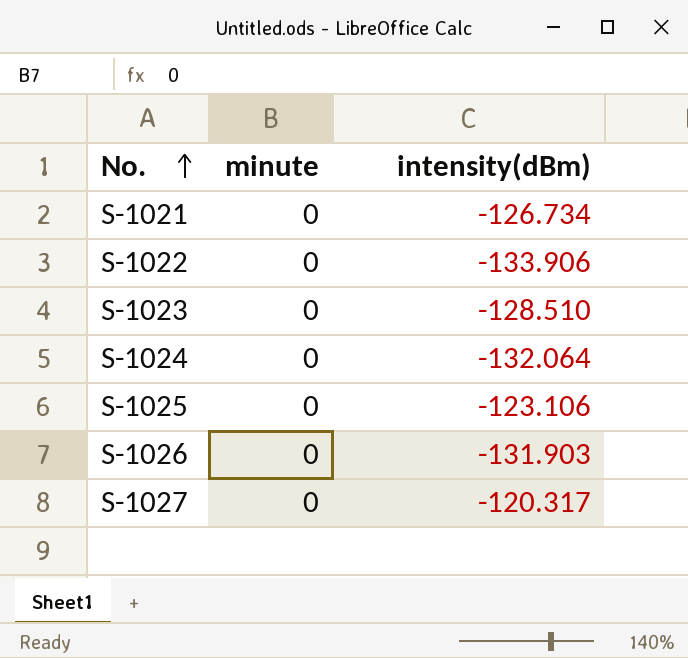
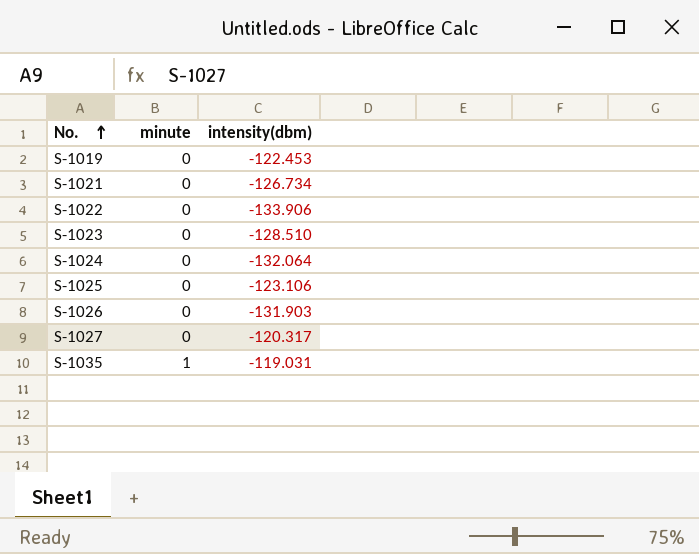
column name: intensity(dBm) -> intensity(dbm)
row S-1019: none -> 0 | -122.453
row S-1035: none -> 1 | -119.031

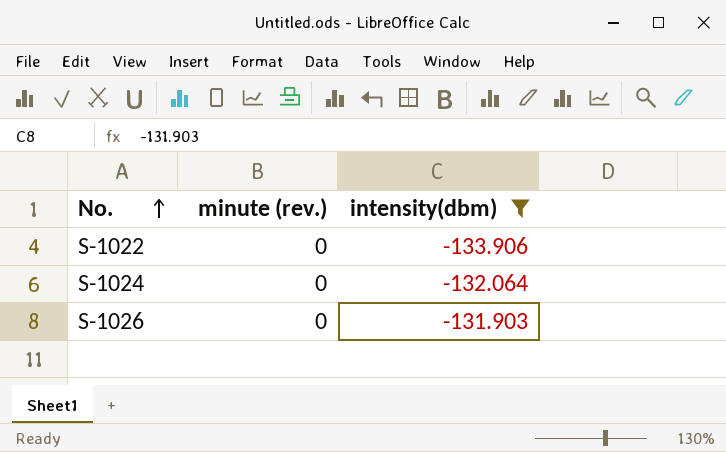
filter: none -> intensity(dbm) <= -131.903
column name: minute -> minute (rev.)

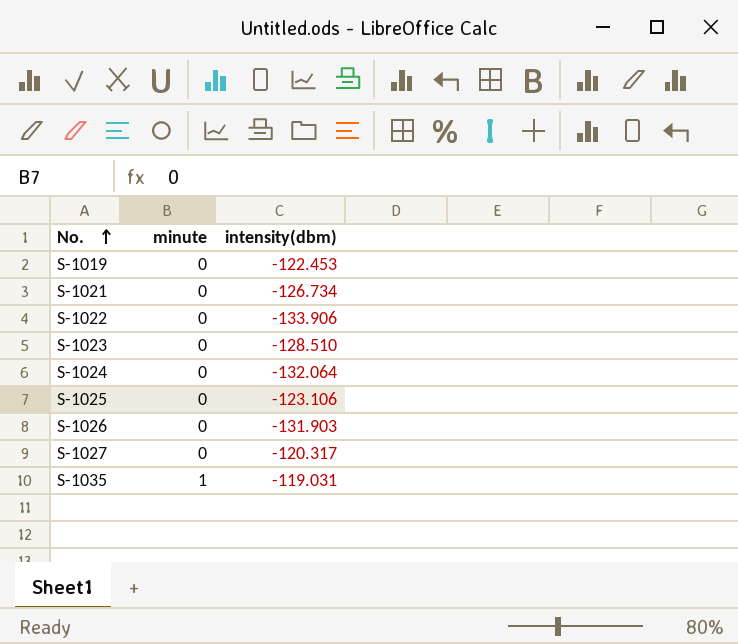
filter: intensity(dbm) <= -131.903 -> none
column name: minute (rev.) -> minute

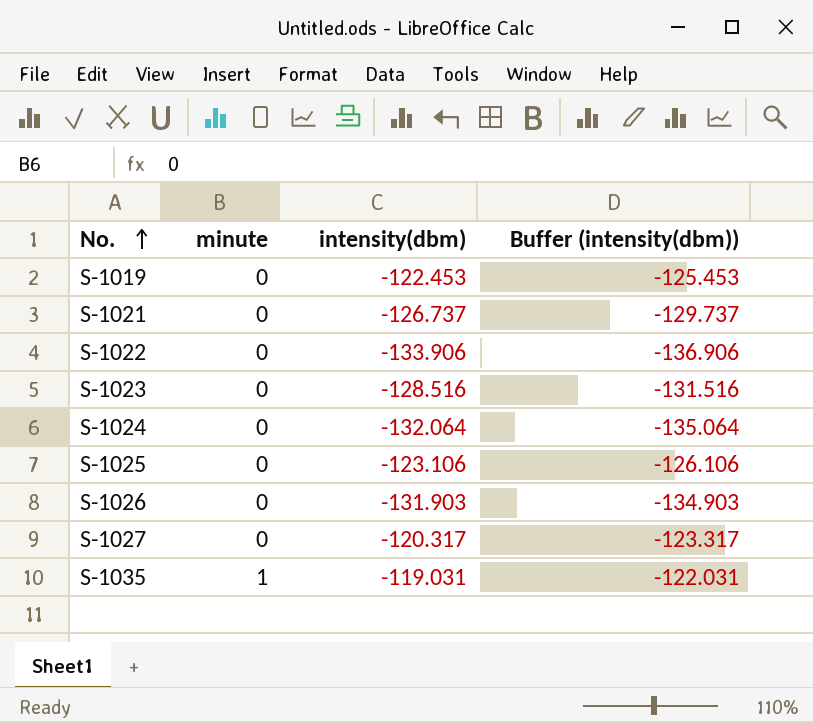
column Buffer (intensity(dbm)) | formula: none -> [intensity(dbm)] - 3
S-1021 | intensity(dbm): -126.734 -> -126.737
S-1023 | intensity(dbm): -128.510 -> -128.516

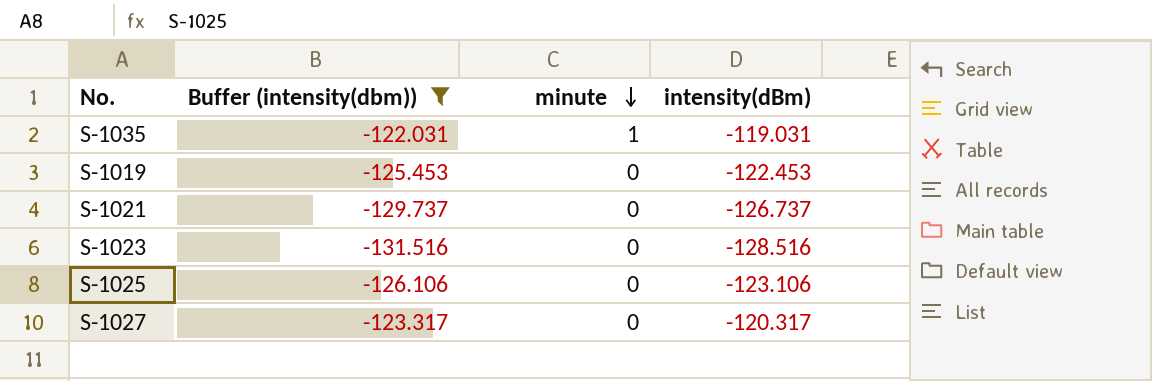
filter: none -> Buffer (intensity(dbm)) >= -131.516
row order: No. ascending -> minute descending
column Buffer (intensity(dbm)) | position: 4 -> 2
column name: intensity(dbm) -> intensity(dBm)

